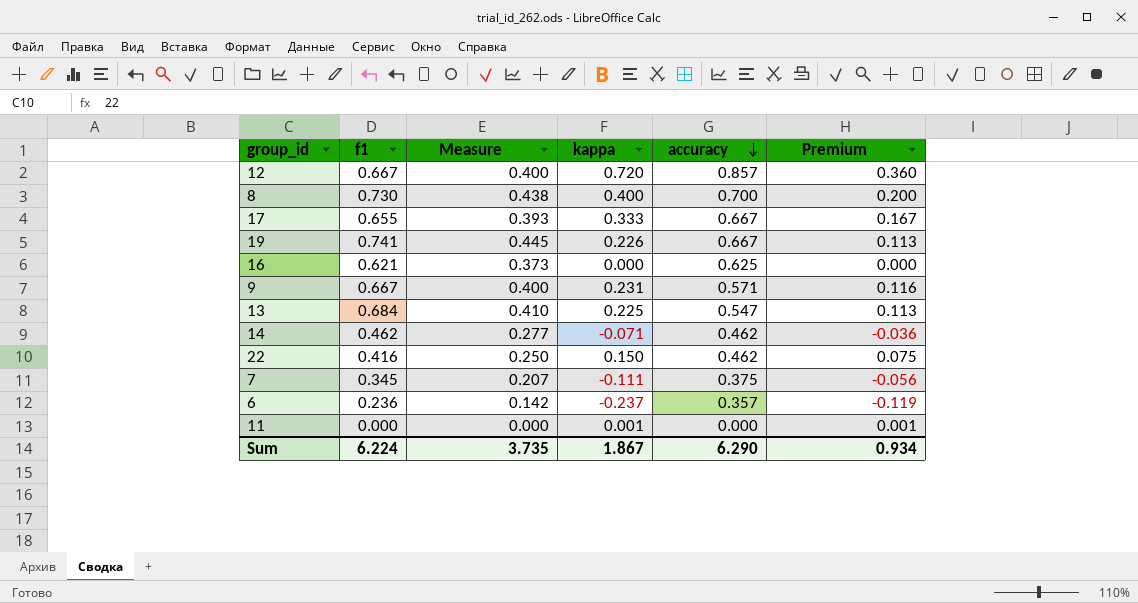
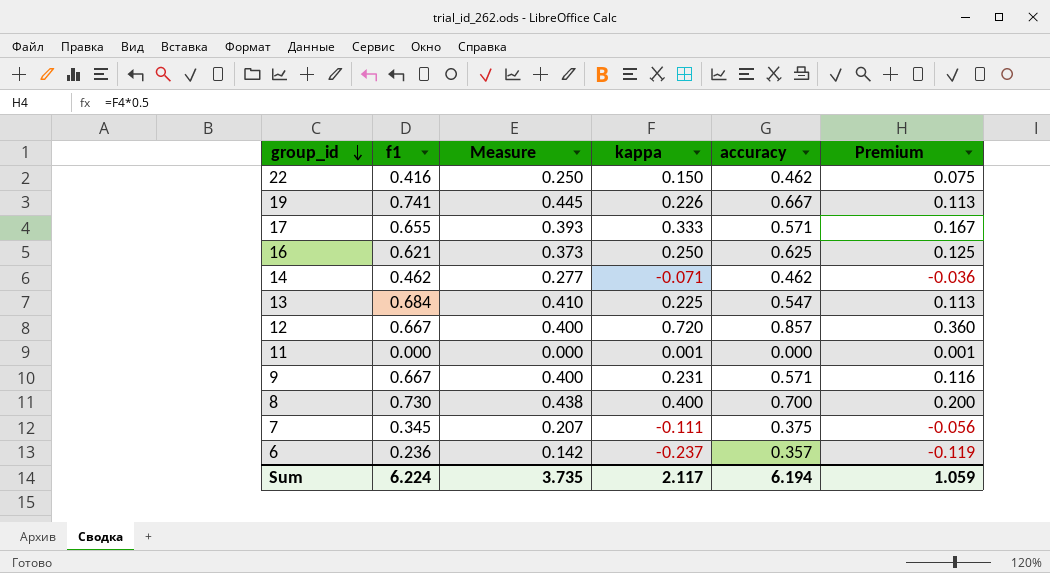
row order: accuracy descending -> group_id descending
17 | accuracy: 0.667 -> 0.571
16 | kappa: 0.000 -> 0.250
16 | Premium: 0.000 -> 0.125
Sum | kappa: 1.867 -> 2.117
Sum | accuracy: 6.290 -> 6.194
Sum | Premium: 0.934 -> 1.059

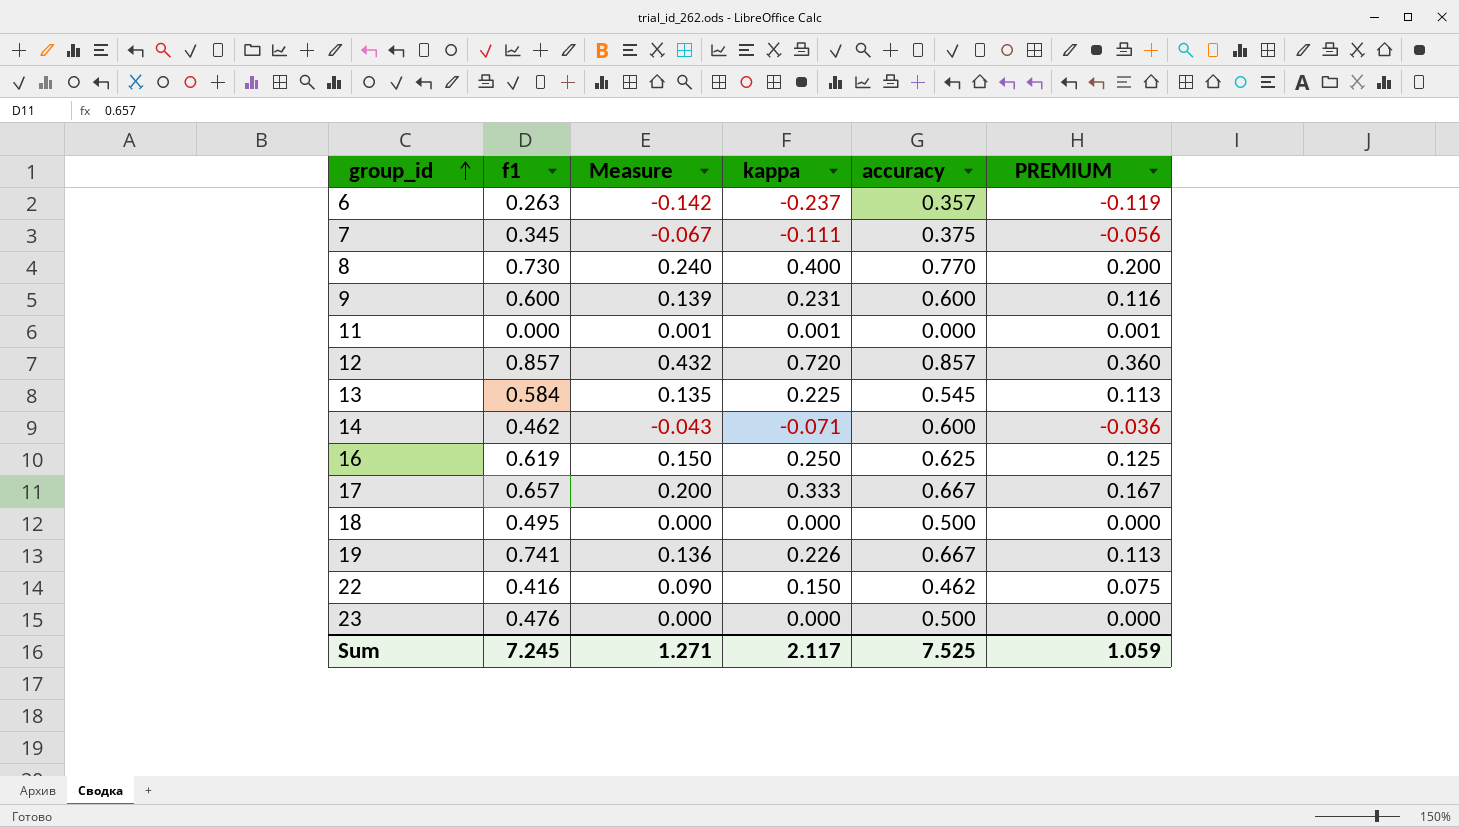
row order: group_id descending -> group_id ascending
column Measure | formula: [f1] * 0.6 -> [kappa] * 0.6
column name: Premium -> PREMIUM
6 | f1: 0.236 -> 0.263
8 | accuracy: 0.700 -> 0.770
9 | f1: 0.667 -> 0.600
9 | accuracy: 0.571 -> 0.600
12 | f1: 0.667 -> 0.857
13 | f1: 0.684 -> 0.584
13 | accuracy: 0.547 -> 0.545
14 | accuracy: 0.462 -> 0.600
16 | f1: 0.621 -> 0.619
17 | f1: 0.655 -> 0.657
17 | accuracy: 0.571 -> 0.667
row 18: none -> 0.495 | 0.000 | 0.000 | 0.500 | 0.000
row 23: none -> 0.476 | 0.000 | 0.000 | 0.500 | 0.000
Sum | f1: 6.224 -> 7.245
Sum | Measure: 3.735 -> 1.271
Sum | accuracy: 6.194 -> 7.525

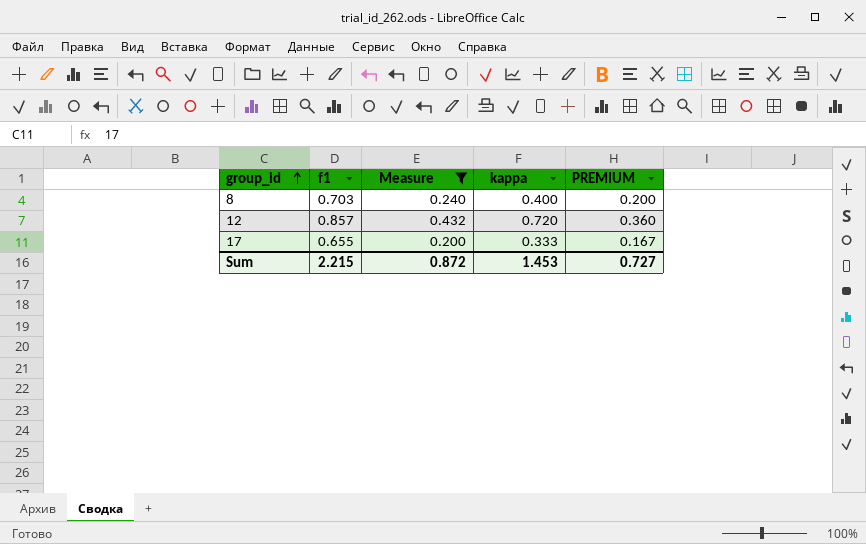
filter: none -> Measure >= 0.200
column accuracy | position: 5 -> none
8 | f1: 0.730 -> 0.703
17 | f1: 0.657 -> 0.655
Sum | f1: 7.245 -> 2.215
Sum | Measure: 1.271 -> 0.872
Sum | kappa: 2.117 -> 1.453
Sum | PREMIUM: 1.059 -> 0.727

